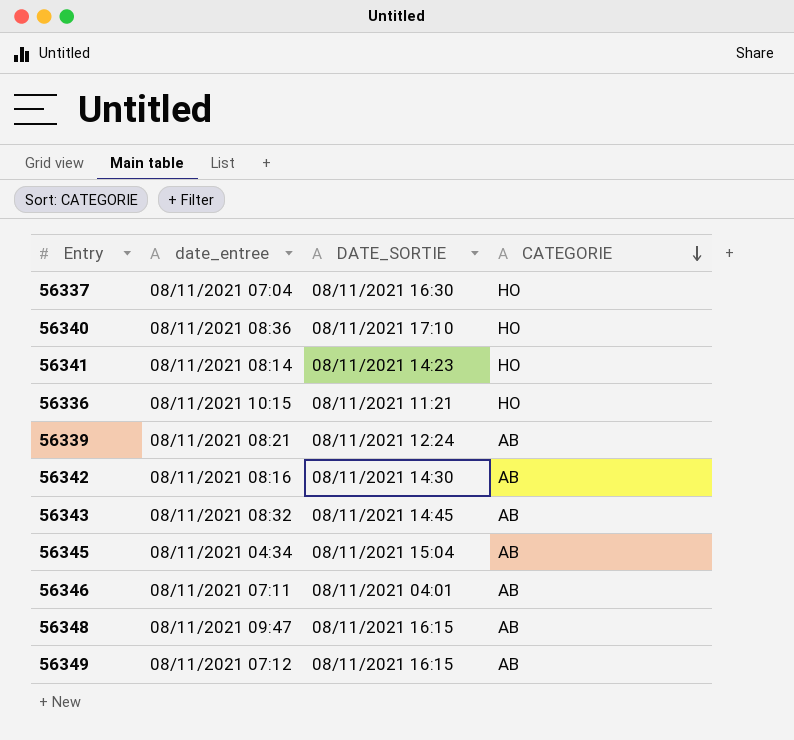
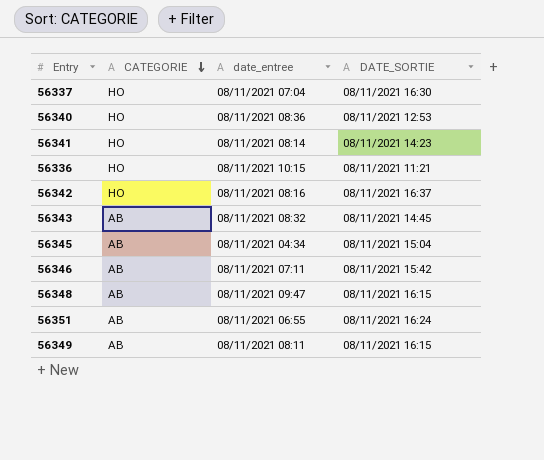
column CATEGORIE | position: 4 -> 2
row 56339: 08/11/2021 08:21 | 08/11/2021 12:24 | AB -> none
56340 | DATE_SORTIE: 08/11/2021 17:10 -> 08/11/2021 12:53
56342 | CATEGORIE: AB -> HO
56342 | DATE_SORTIE: 08/11/2021 14:30 -> 08/11/2021 16:37
56346 | DATE_SORTIE: 08/11/2021 04:01 -> 08/11/2021 15:42
row 56351: none -> AB | 08/11/2021 06:55 | 08/11/2021 16:24
56349 | date_entree: 08/11/2021 07:12 -> 08/11/2021 08:11

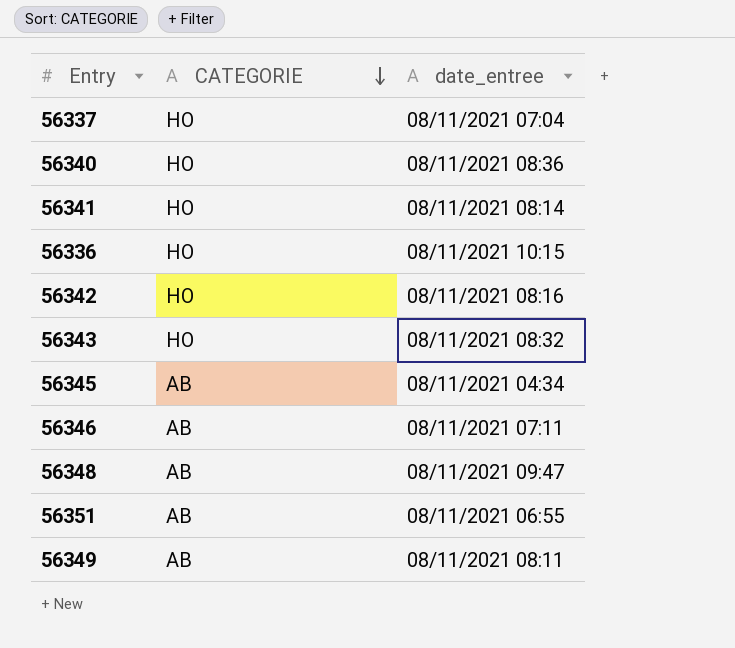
column DATE_SORTIE | position: 4 -> none
56343 | CATEGORIE: AB -> HO

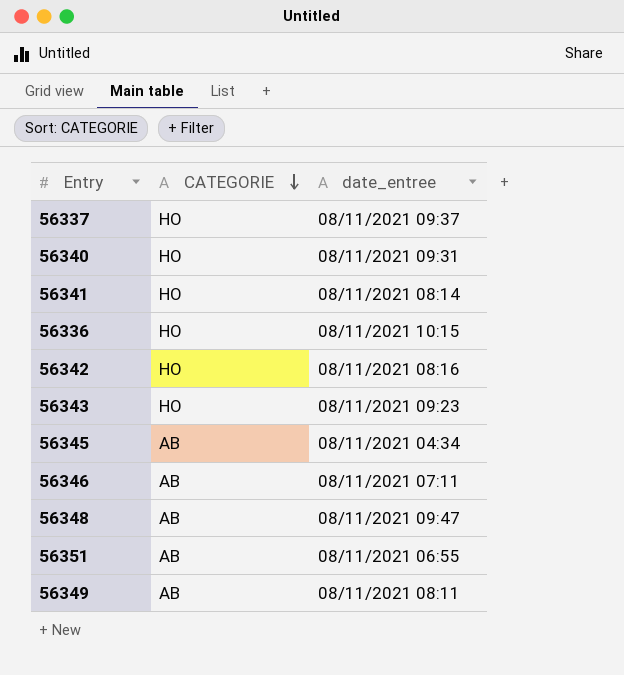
56337 | date_entree: 08/11/2021 07:04 -> 08/11/2021 09:37
56340 | date_entree: 08/11/2021 08:36 -> 08/11/2021 09:31
56343 | date_entree: 08/11/2021 08:32 -> 08/11/2021 09:23

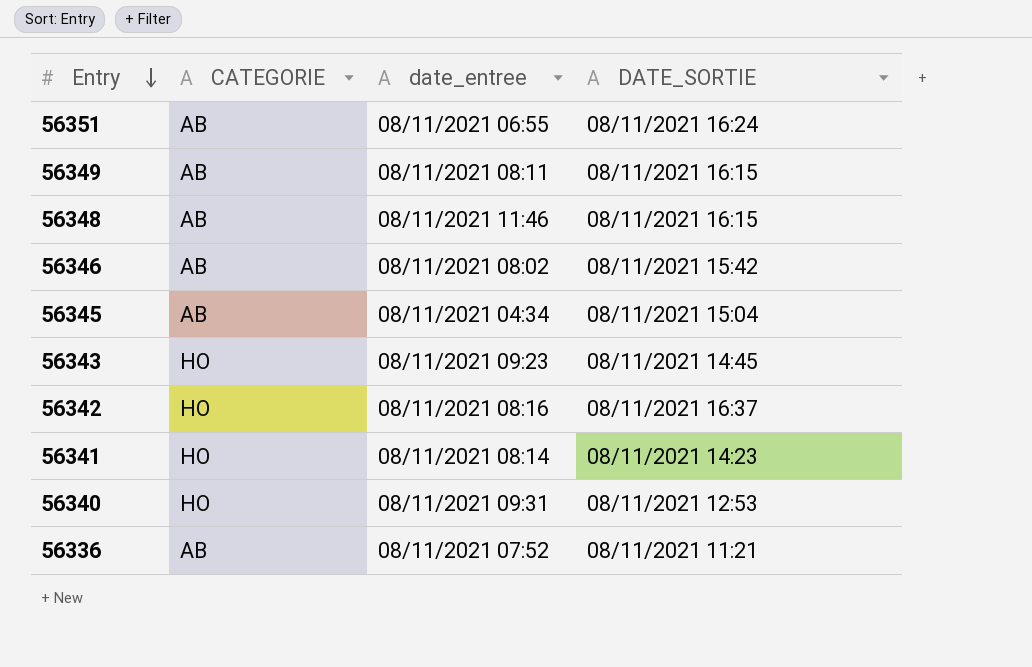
row order: CATEGORIE descending -> Entry descending
column DATE_SORTIE | position: none -> 4
row 56337: HO | 08/11/2021 09:37 -> none
56348 | date_entree: 08/11/2021 09:47 -> 08/11/2021 11:46
56346 | date_entree: 08/11/2021 07:11 -> 08/11/2021 08:02
56336 | CATEGORIE: HO -> AB
56336 | date_entree: 08/11/2021 10:15 -> 08/11/2021 07:52

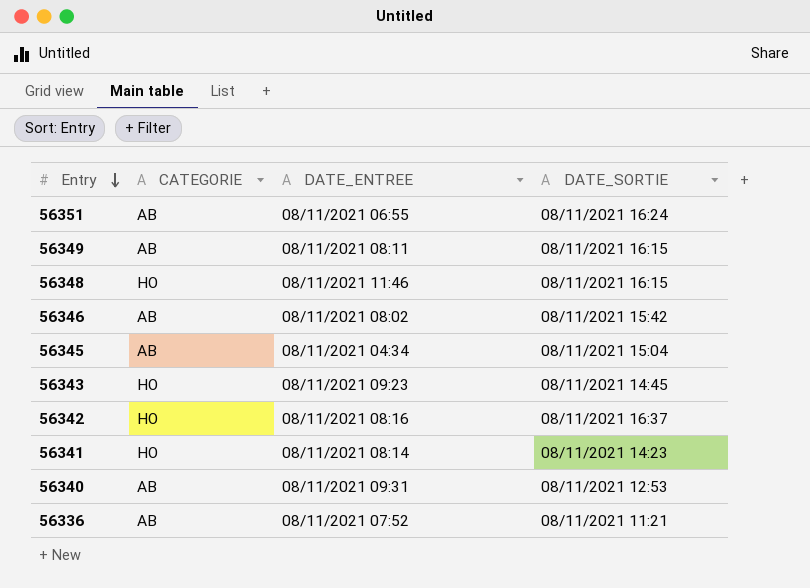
column name: date_entree -> DATE_ENTREE
56348 | CATEGORIE: AB -> HO
56340 | CATEGORIE: HO -> AB

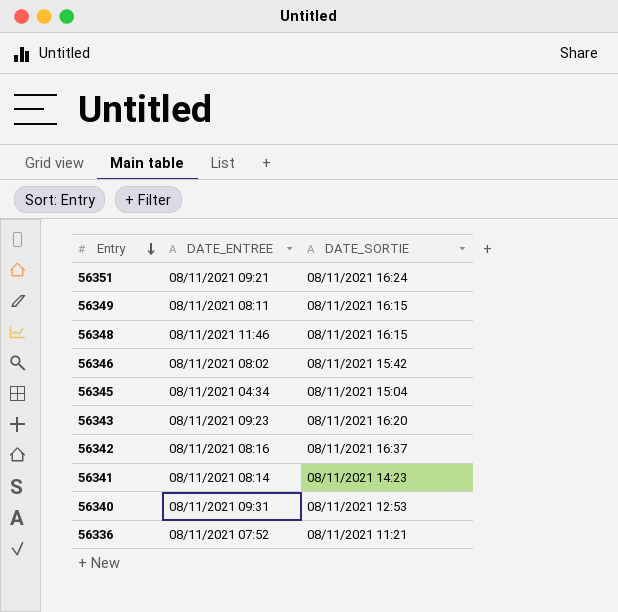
column CATEGORIE | position: 2 -> none
56351 | DATE_ENTREE: 08/11/2021 06:55 -> 08/11/2021 09:21
56343 | DATE_SORTIE: 08/11/2021 14:45 -> 08/11/2021 16:20

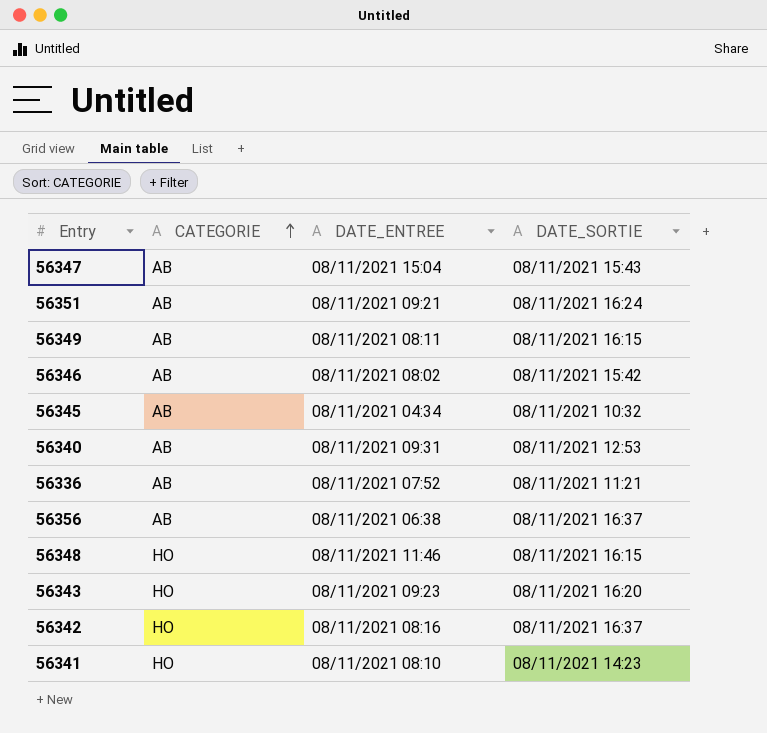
row order: Entry descending -> CATEGORIE ascending
column CATEGORIE | position: none -> 2
row 56347: none -> AB | 08/11/2021 15:04 | 08/11/2021 15:43
56345 | DATE_SORTIE: 08/11/2021 15:04 -> 08/11/2021 10:32
row 56356: none -> AB | 08/11/2021 06:38 | 08/11/2021 16:37
56341 | DATE_ENTREE: 08/11/2021 08:14 -> 08/11/2021 08:10

